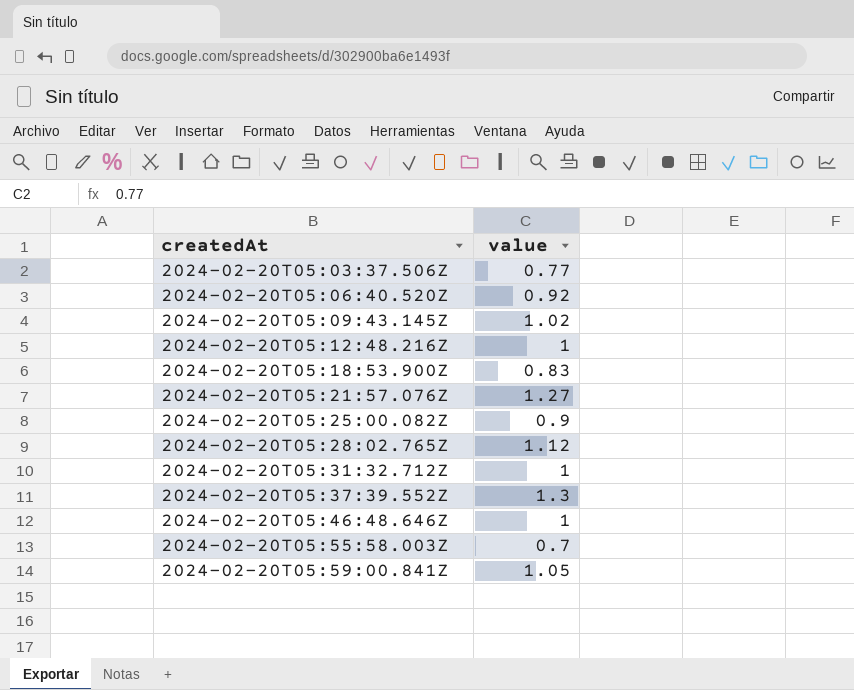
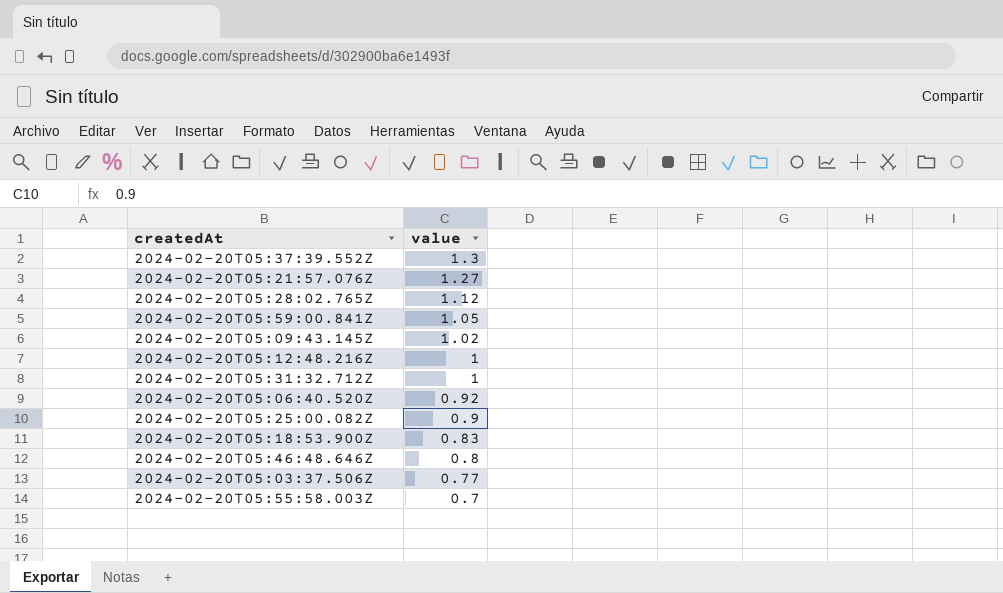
row order: createdAt ascending -> value descending
2024-02-20T05:46:48.646Z | value: 1 -> 0.8

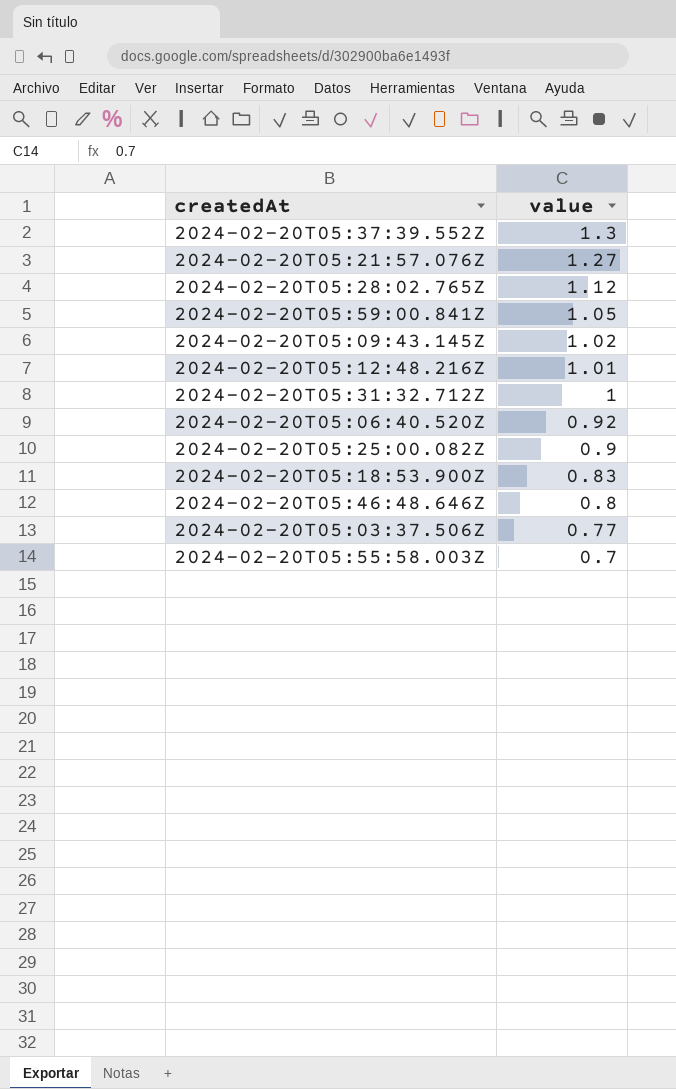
2024-02-20T05:12:48.216Z | value: 1 -> 1.01

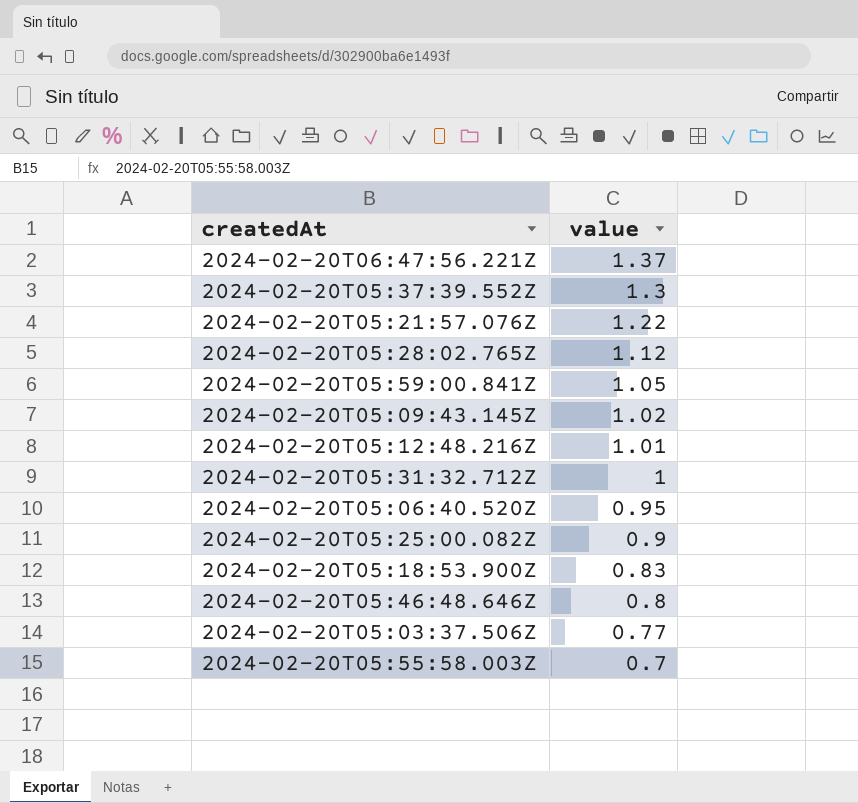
row 2024-02-20T06:47:56.221Z: none -> 1.37
2024-02-20T05:21:57.076Z | value: 1.27 -> 1.22
2024-02-20T05:06:40.520Z | value: 0.92 -> 0.95

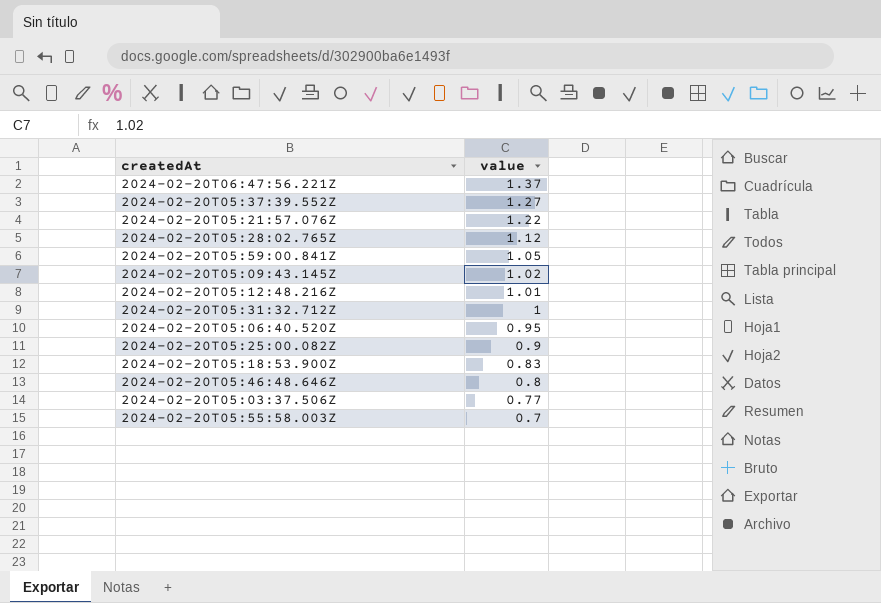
2024-02-20T05:37:39.552Z | value: 1.3 -> 1.27

